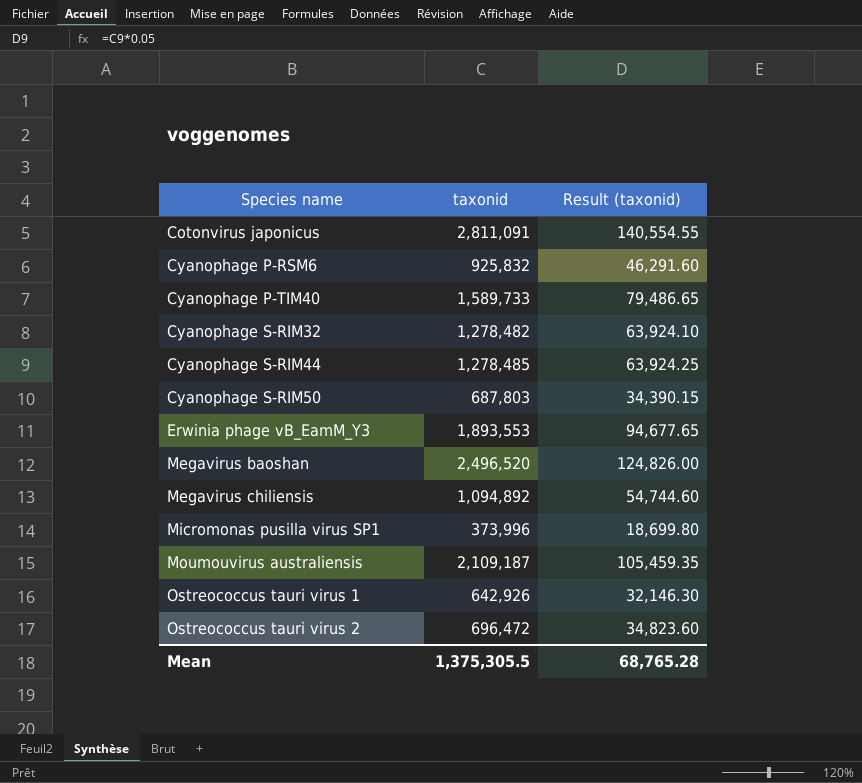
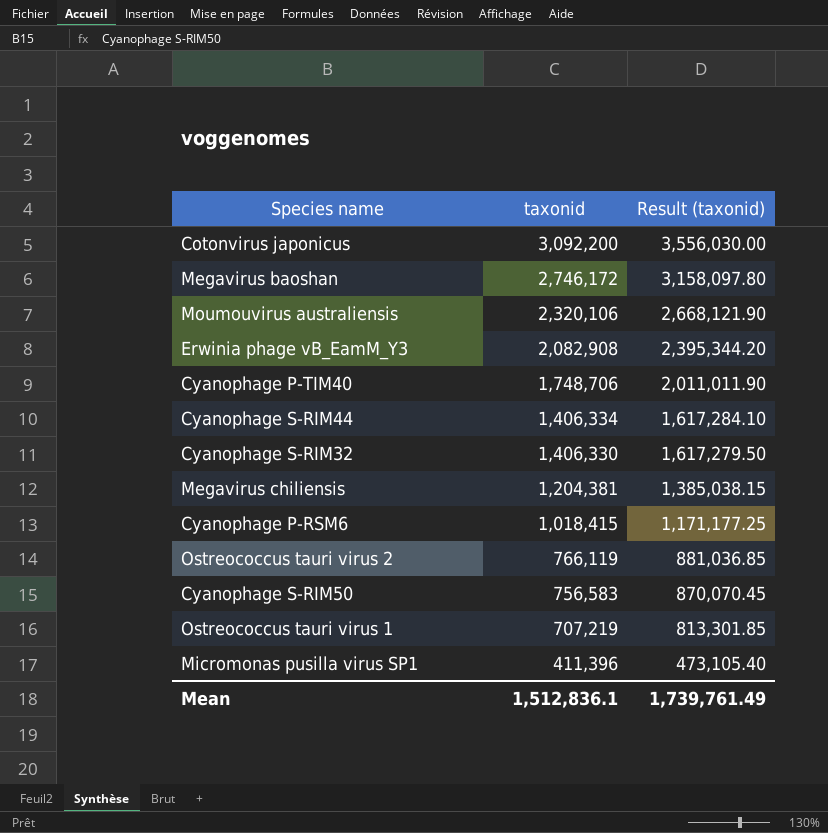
row order: Species name ascending -> taxonid descending
column Result (taxonid) | formula: [taxonid] * 0.05 -> [taxonid] * 1.15
Cotonvirus japonicus | taxonid: 2,811,091 -> 3,092,200
Megavirus baoshan | taxonid: 2,496,520 -> 2,746,172
Moumouvirus australiensis | taxonid: 2,109,187 -> 2,320,106
Erwinia phage vB_EamM_Y3 | taxonid: 1,893,553 -> 2,082,908
Cyanophage P-TIM40 | taxonid: 1,589,733 -> 1,748,706
Cyanophage S-RIM44 | taxonid: 1,278,485 -> 1,406,334
Cyanophage S-RIM32 | taxonid: 1,278,482 -> 1,406,330
Megavirus chiliensis | taxonid: 1,094,892 -> 1,204,381
Cyanophage P-RSM6 | taxonid: 925,832 -> 1,018,415
Ostreococcus tauri virus 2 | taxonid: 696,472 -> 766,119
Cyanophage S-RIM50 | taxonid: 687,803 -> 756,583
Ostreococcus tauri virus 1 | taxonid: 642,926 -> 707,219
Micromonas pusilla virus SP1 | taxonid: 373,996 -> 411,396
Mean | taxonid: 1,375,305.5 -> 1,512,836.1
Mean | Result (taxonid): 68,765.28 -> 1,739,761.49

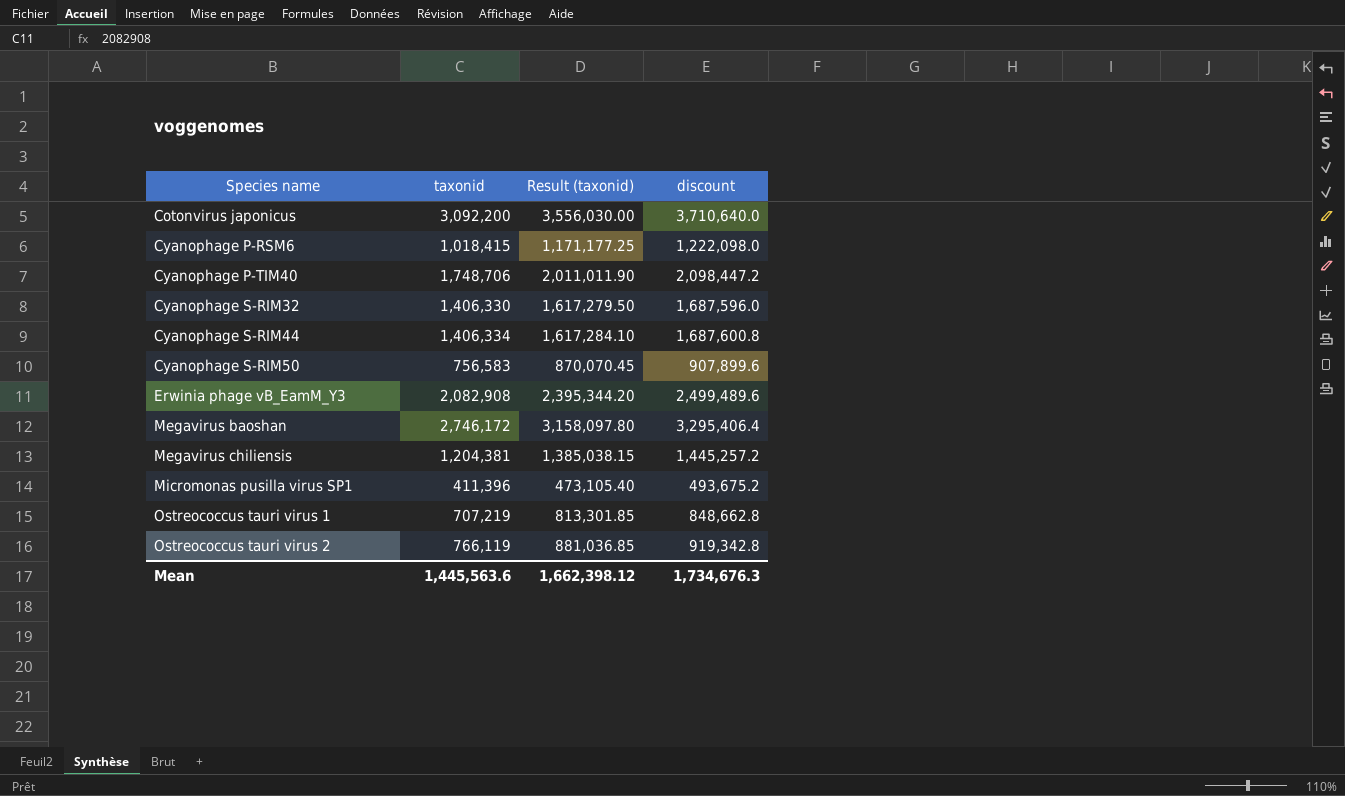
row order: taxonid descending -> Species name ascending
column discount | formula: none -> [taxonid] * 1.2
row Moumouvirus australiensis: 2,320,106 | 2,668,121.90 -> none
Mean | taxonid: 1,512,836.1 -> 1,445,563.6
Mean | Result (taxonid): 1,739,761.49 -> 1,662,398.12

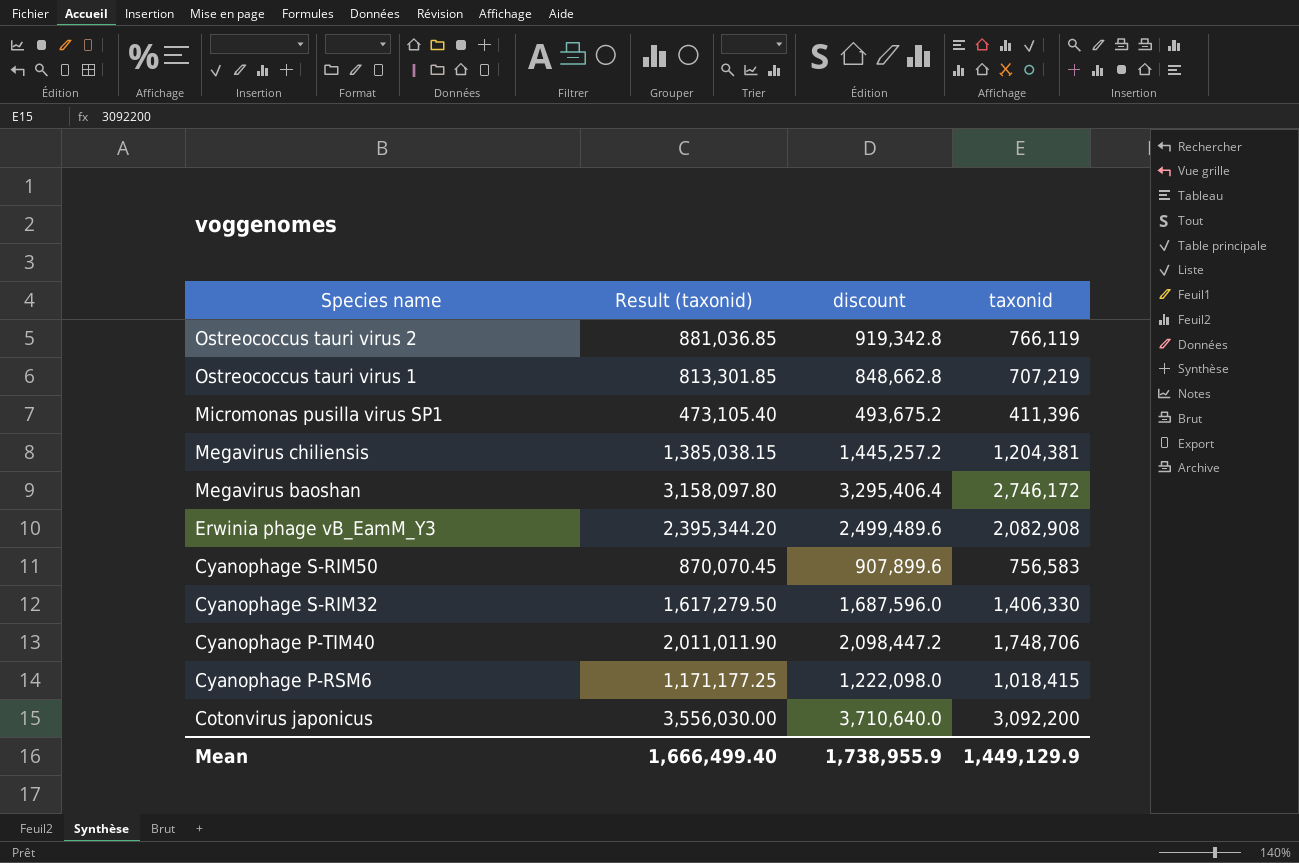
row order: Species name ascending -> Species name descending
column taxonid | position: 2 -> 4
row Cyanophage S-RIM44: 1,406,334 | 1,617,284.10 | 1,687,600.8 -> none
Mean | Result (taxonid): 1,662,398.12 -> 1,666,499.40
Mean | discount: 1,734,676.3 -> 1,738,955.9
Mean | taxonid: 1,445,563.6 -> 1,449,129.9

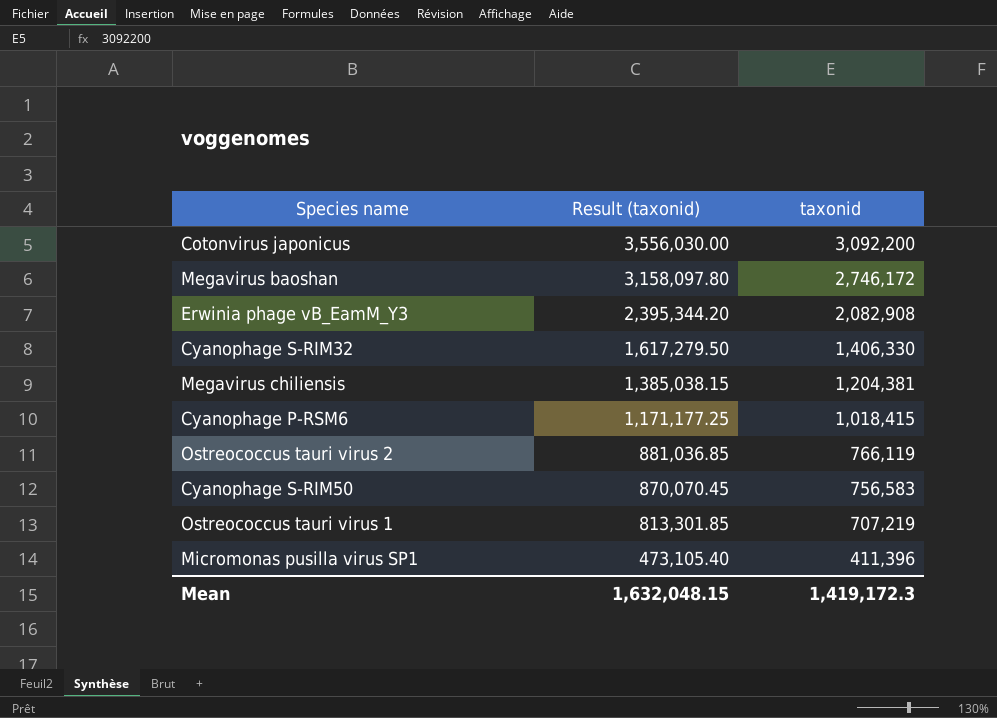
row order: Species name descending -> Result (taxonid) descending
column discount | formula: [taxonid] * 1.2 -> none
row Cyanophage P-TIM40: 2,011,011.90 | 2,098,447.2 | 1,748,706 -> none
Mean | Result (taxonid): 1,666,499.40 -> 1,632,048.15
Mean | taxonid: 1,449,129.9 -> 1,419,172.3

